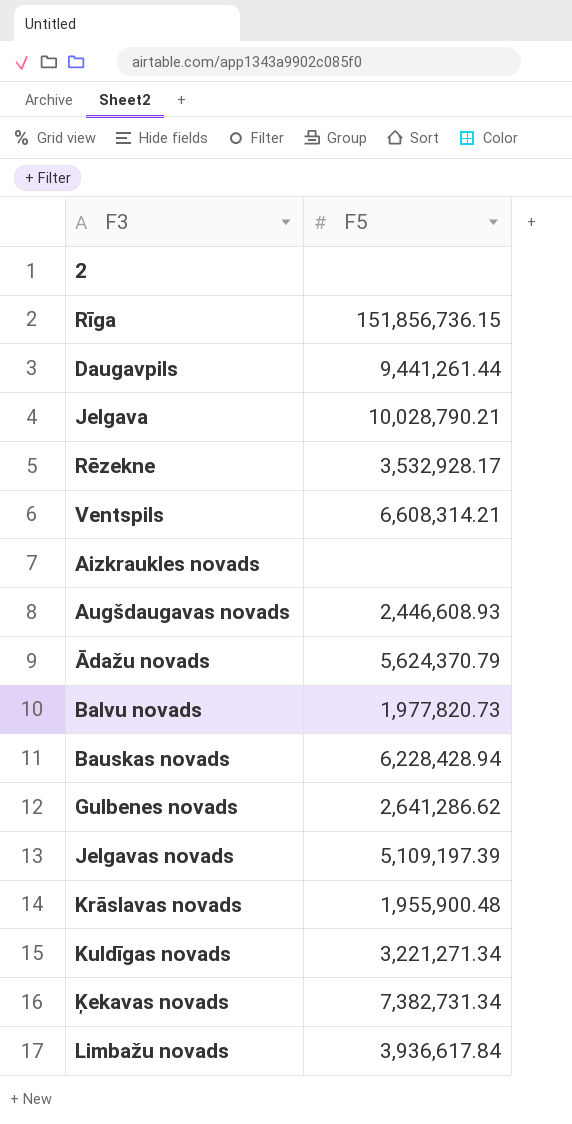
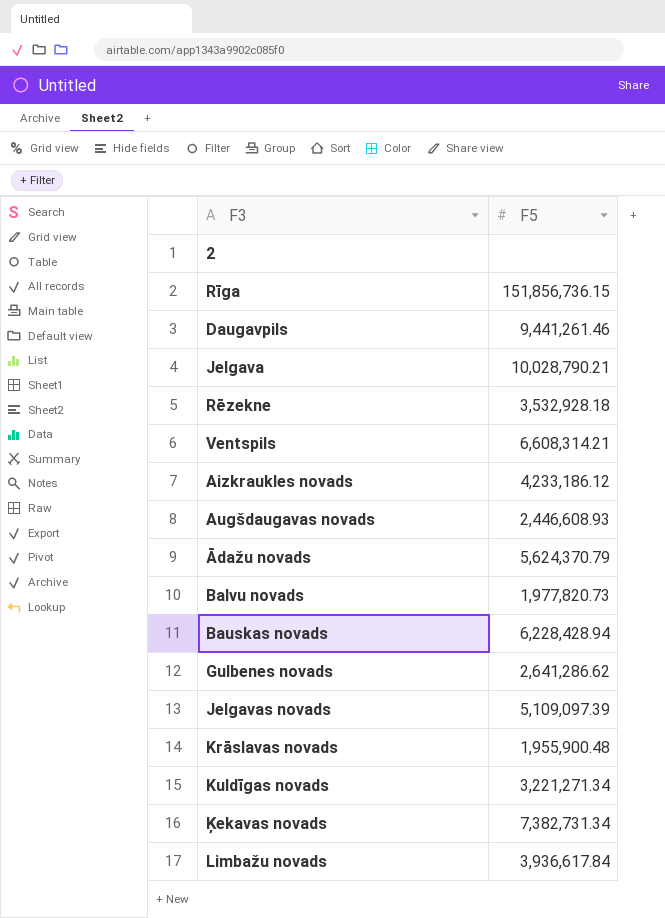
Daugavpils | F5: 9,441,261.44 -> 9,441,261.46
Rēzekne | F5: 3,532,928.17 -> 3,532,928.18
Aizkraukles novads | F5: none -> 4,233,186.12
Jelgavas novads | F5: 5,109,197.39 -> 5,109,097.39

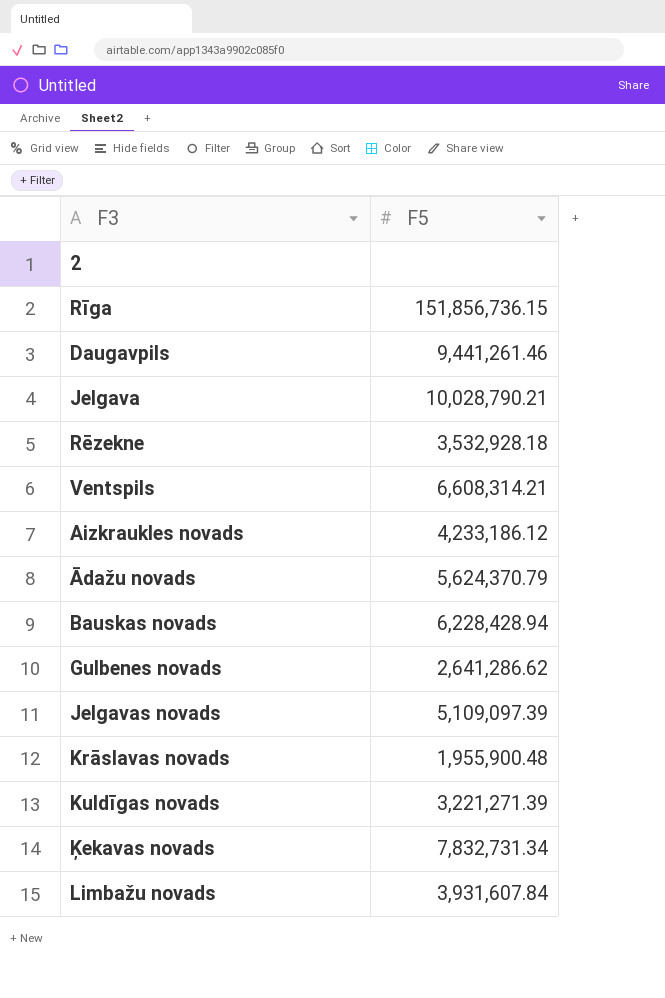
row Augšdaugavas novads: 2,446,608.93 -> none
row Balvu novads: 1,977,820.73 -> none
Kuldīgas novads | F5: 3,221,271.34 -> 3,221,271.39
Ķekavas novads | F5: 7,382,731.34 -> 7,832,731.34
Limbažu novads | F5: 3,936,617.84 -> 3,931,607.84

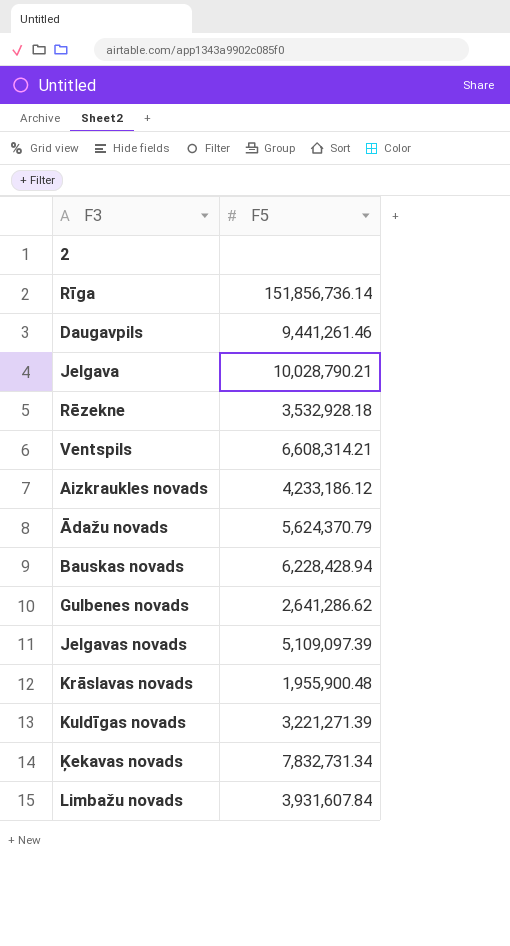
Rīga | F5: 151,856,736.15 -> 151,856,736.14

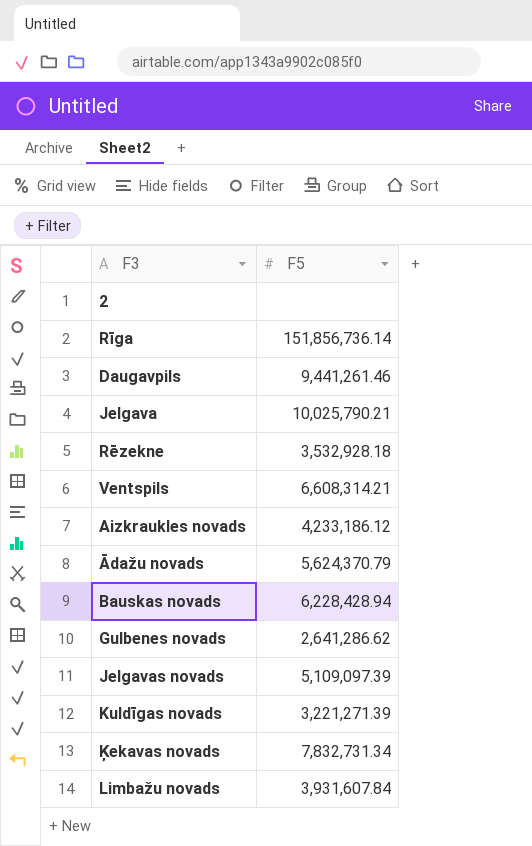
row Krāslavas novads: 1,955,900.48 -> none
Jelgava | F5: 10,028,790.21 -> 10,025,790.21

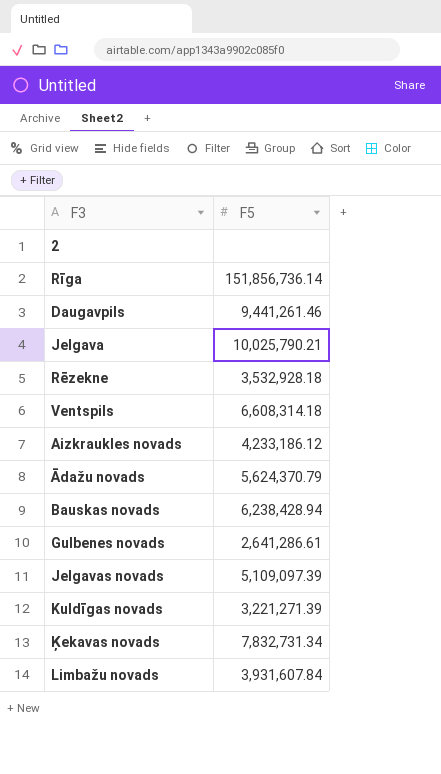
Ventspils | F5: 6,608,314.21 -> 6,608,314.18
Bauskas novads | F5: 6,228,428.94 -> 6,238,428.94
Gulbenes novads | F5: 2,641,286.62 -> 2,641,286.61

